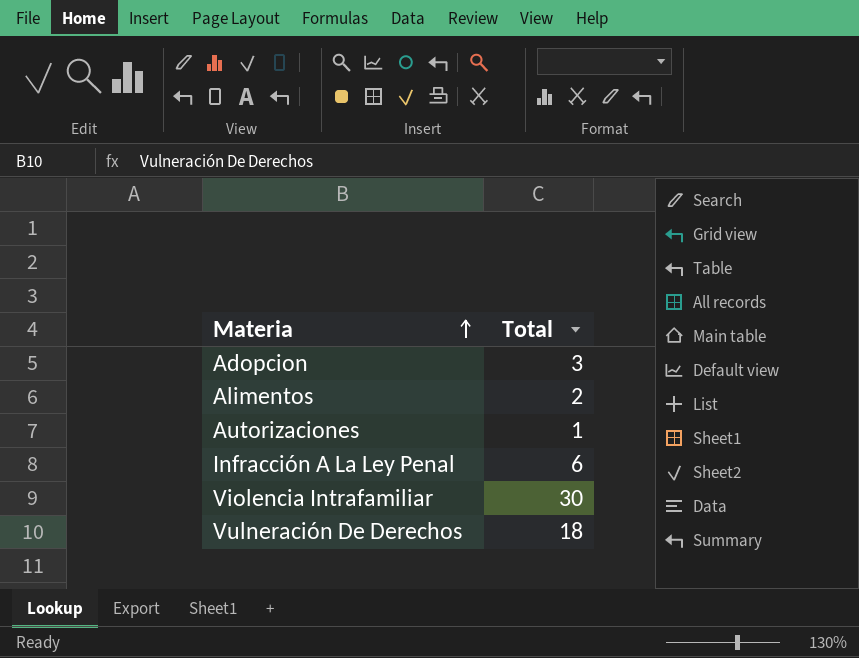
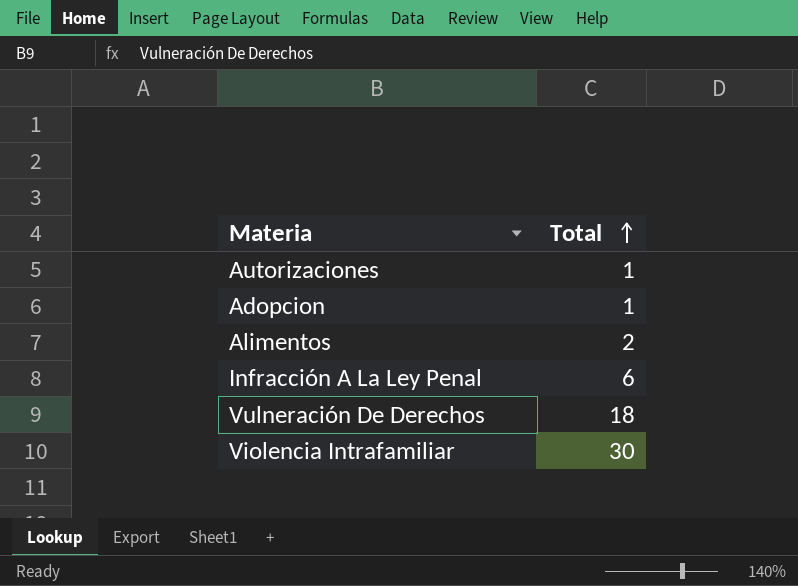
row order: Materia ascending -> Total ascending
Adopcion | Total: 3 -> 1

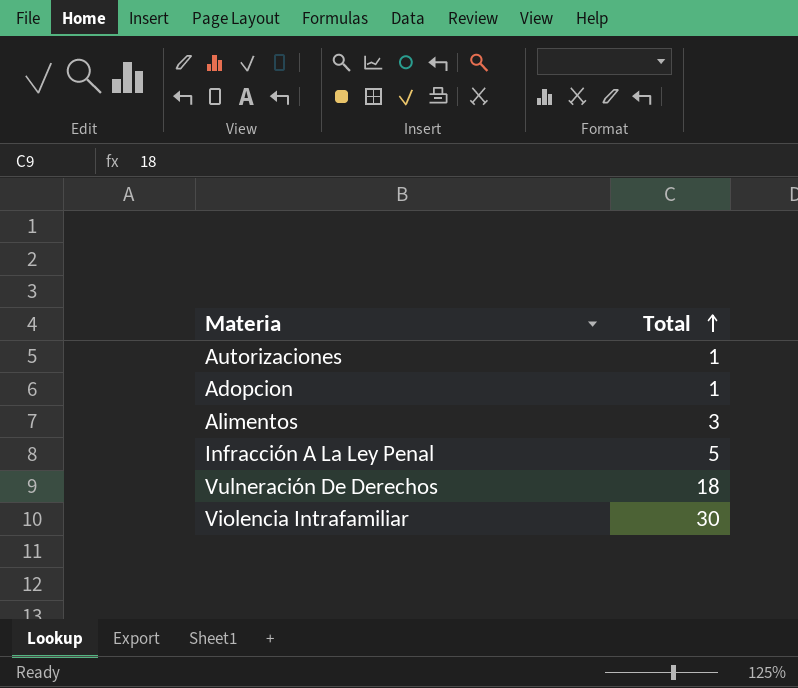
Alimentos | Total: 2 -> 3
Infracción A La Ley Penal | Total: 6 -> 5

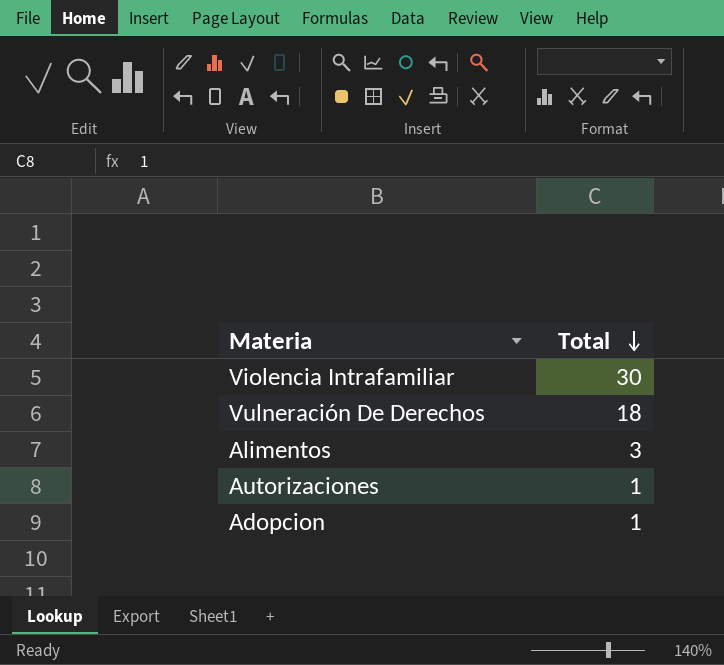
row order: Total ascending -> Total descending
row Infracción A La Ley Penal: 5 -> none

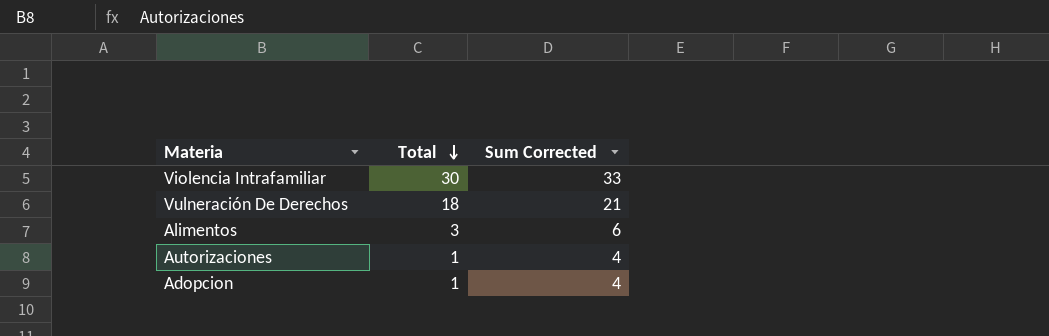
column Sum Corrected | formula: none -> [Total] + 3

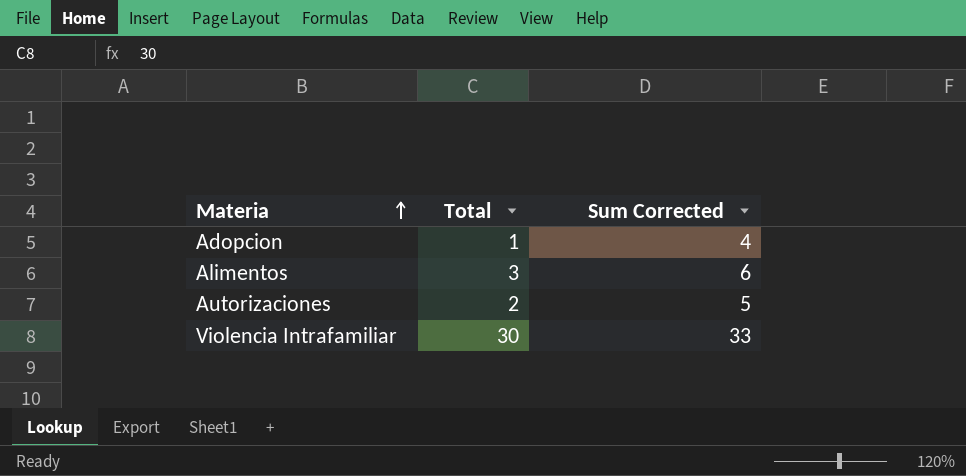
row order: Total descending -> Materia ascending
row Vulneración De Derechos: 18 | 21 -> none
Autorizaciones | Total: 1 -> 2
Autorizaciones | Sum Corrected: 4 -> 5

